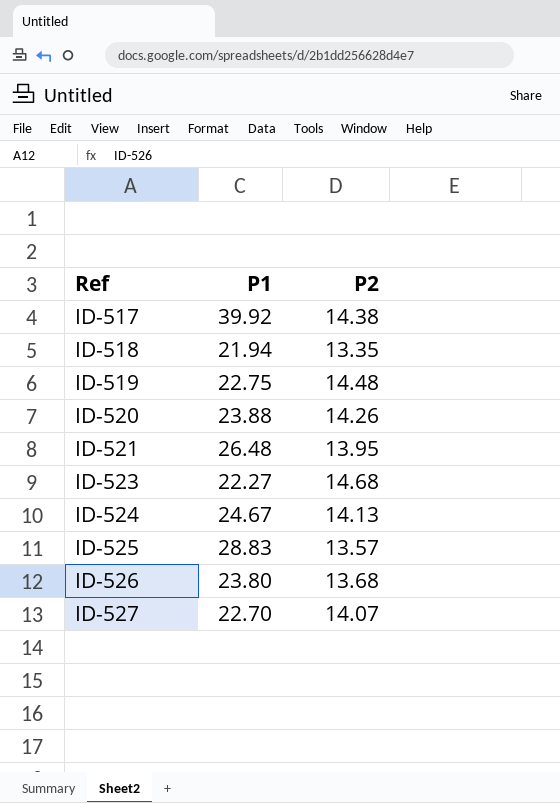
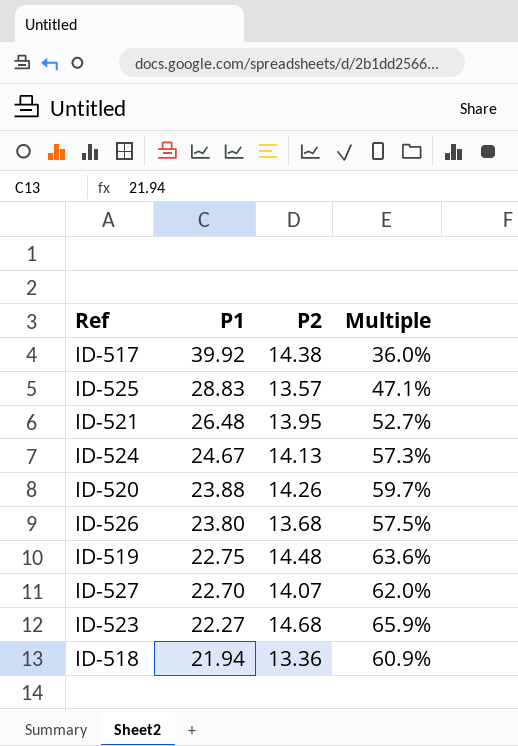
row order: Ref ascending -> P1 descending
column Multiple | formula: none -> [P2] / [P1]
ID-518 | P2: 13.35 -> 13.36

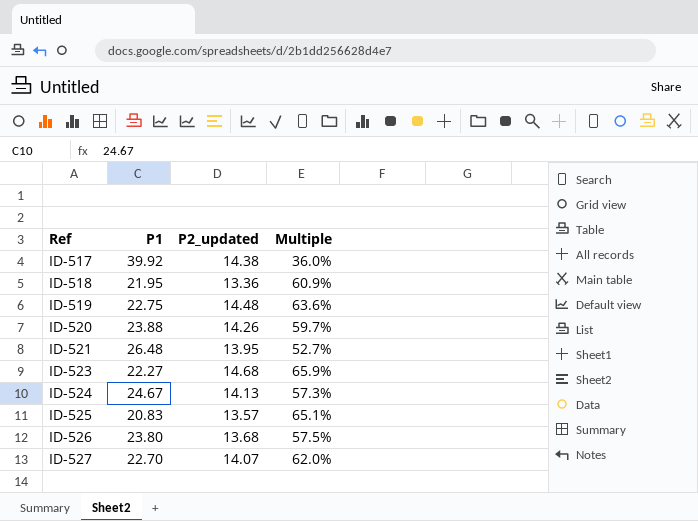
row order: P1 descending -> Ref ascending
column name: P2 -> P2_updated
ID-518 | P1: 21.94 -> 21.95
ID-525 | P1: 28.83 -> 20.83
ID-525 | Multiple: 47.1% -> 65.1%

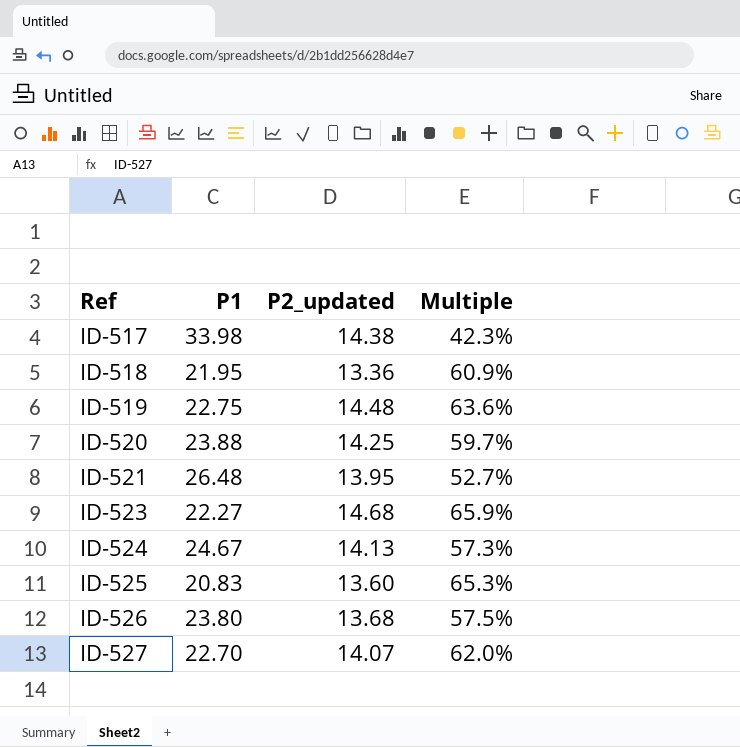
ID-517 | P1: 39.92 -> 33.98
ID-517 | Multiple: 36.0% -> 42.3%
ID-520 | P2_updated: 14.26 -> 14.25
ID-525 | P2_updated: 13.57 -> 13.60
ID-525 | Multiple: 65.1% -> 65.3%

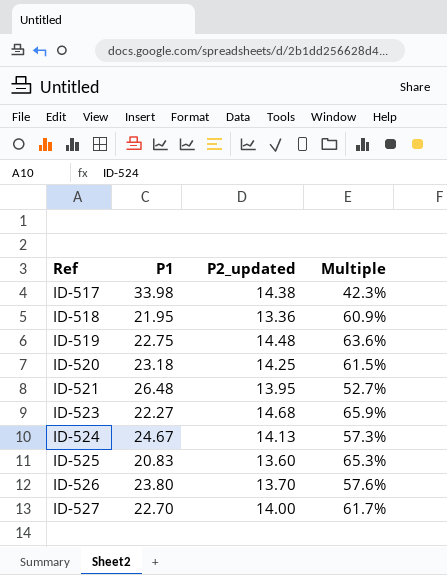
ID-520 | P1: 23.88 -> 23.18
ID-520 | Multiple: 59.7% -> 61.5%
ID-526 | P2_updated: 13.68 -> 13.70
ID-526 | Multiple: 57.5% -> 57.6%
ID-527 | P2_updated: 14.07 -> 14.00
ID-527 | Multiple: 62.0% -> 61.7%

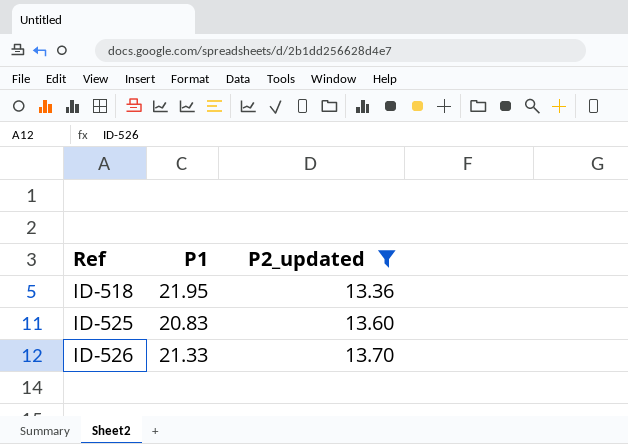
filter: none -> P2_updated <= 13.70
column Multiple | formula: [P2_updated] / [P1] -> none
ID-526 | P1: 23.80 -> 21.33

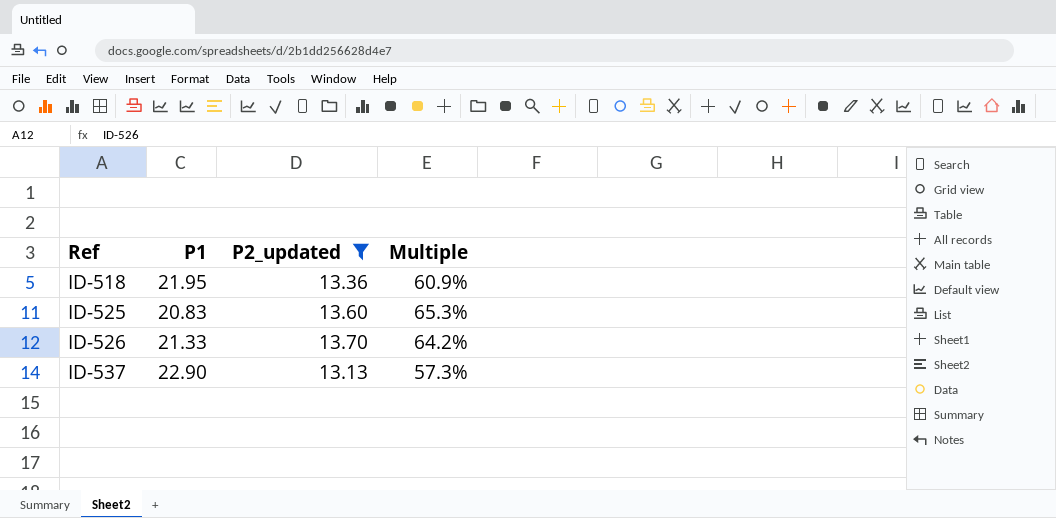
column Multiple | formula: none -> [P2_updated] / [P1]
row ID-537: none -> 22.90 | 13.13 | 57.3%

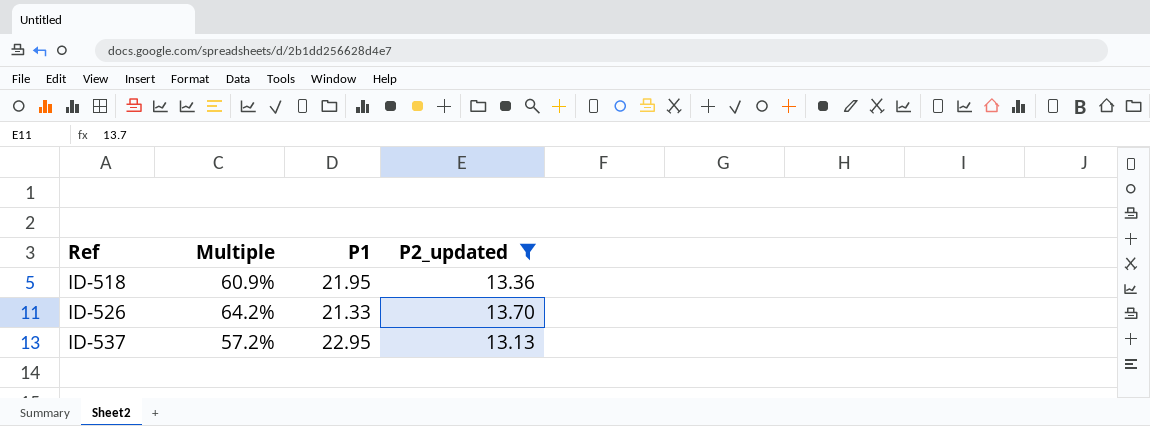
column Multiple | position: 4 -> 2
row ID-525: 20.83 | 13.60 | 65.3% -> none
ID-537 | Multiple: 57.3% -> 57.2%
ID-537 | P1: 22.90 -> 22.95

